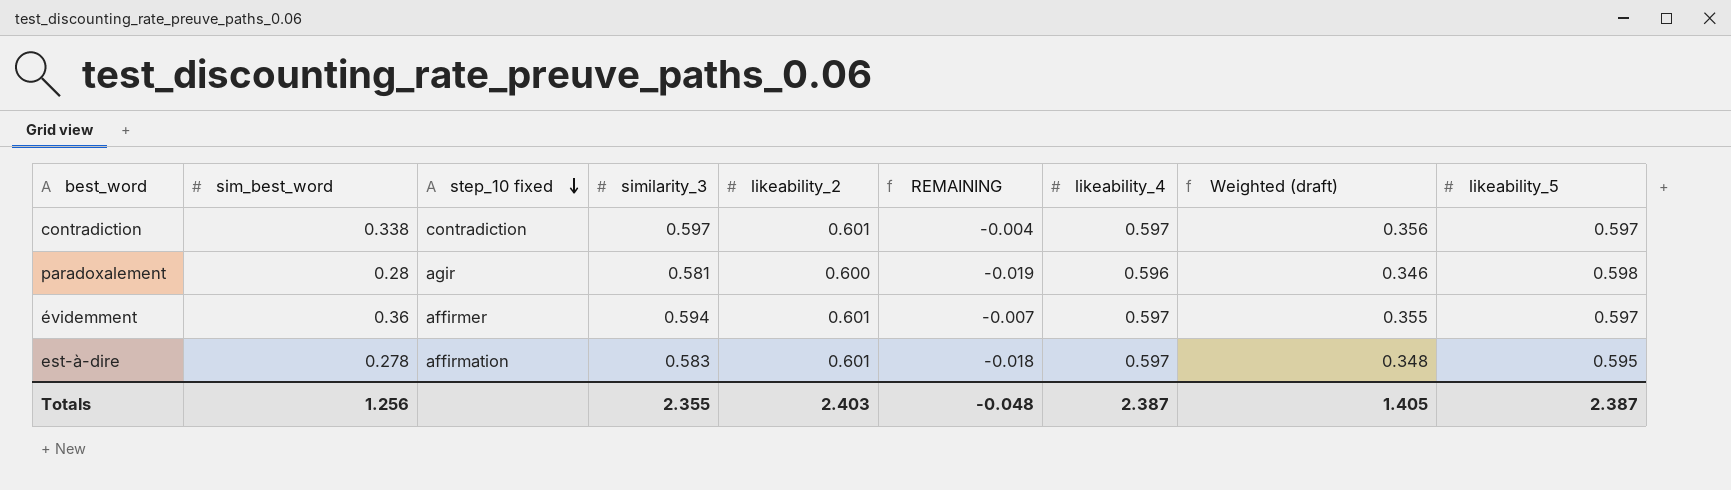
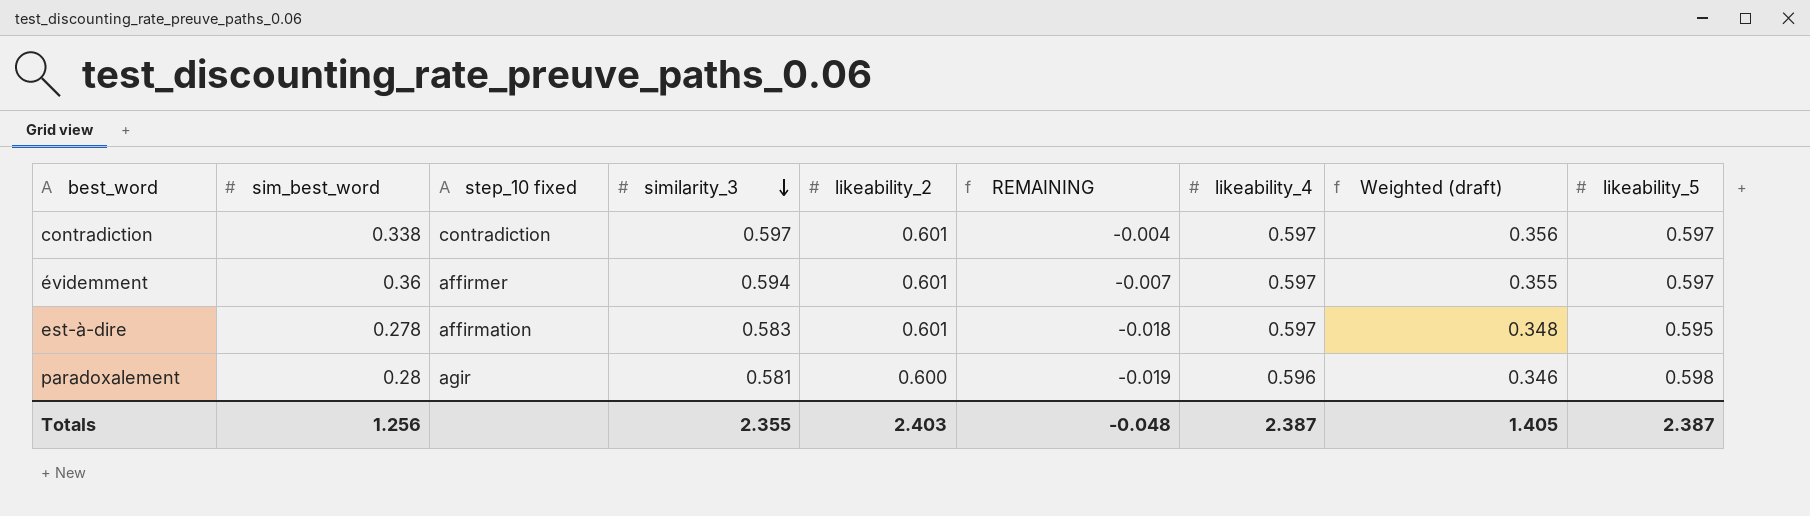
row order: step_10 fixed descending -> similarity_3 descending

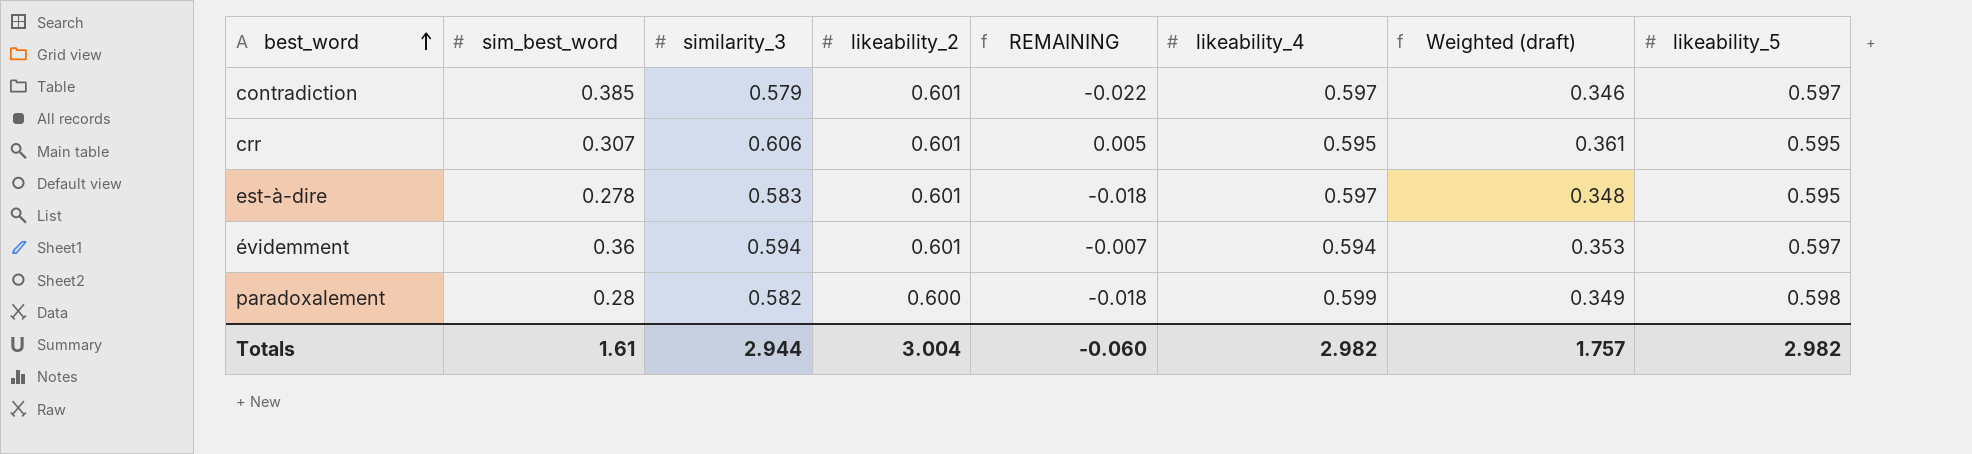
row order: similarity_3 descending -> best_word ascending
column step_10 fixed | position: 3 -> none
contradiction | sim_best_word: 0.338 -> 0.385
contradiction | similarity_3: 0.597 -> 0.579
contradiction | REMAINING: -0.004 -> -0.022
contradiction | Weighted (draft): 0.356 -> 0.346
row crr: none -> 0.307 | 0.606 | 0.601 | 0.005 | 0.595 | 0.361 | 0.595
évidemment | likeability_4: 0.597 -> 0.594
évidemment | Weighted (draft): 0.355 -> 0.353
paradoxalement | similarity_3: 0.581 -> 0.582
paradoxalement | REMAINING: -0.019 -> -0.018
paradoxalement | likeability_4: 0.596 -> 0.599
paradoxalement | Weighted (draft): 0.346 -> 0.349
Totals | sim_best_word: 1.256 -> 1.61
Totals | similarity_3: 2.355 -> 2.944
Totals | likeability_2: 2.403 -> 3.004
Totals | REMAINING: -0.048 -> -0.060
Totals | likeability_4: 2.387 -> 2.982
Totals | Weighted (draft): 1.405 -> 1.757
Totals | likeability_5: 2.387 -> 2.982

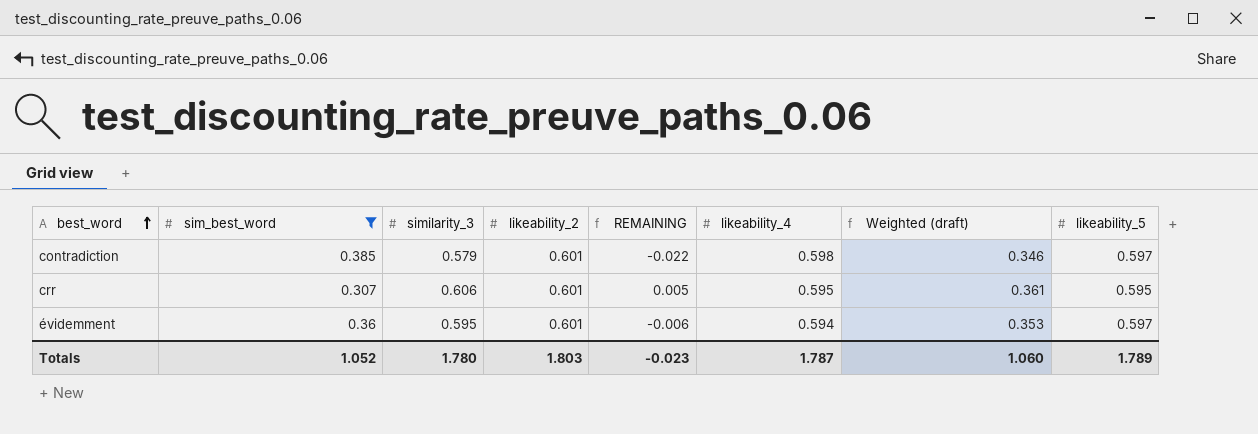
filter: none -> sim_best_word >= 0.307
contradiction | likeability_4: 0.597 -> 0.598
évidemment | similarity_3: 0.594 -> 0.595
évidemment | REMAINING: -0.007 -> -0.006
Totals | sim_best_word: 1.61 -> 1.052
Totals | similarity_3: 2.944 -> 1.780
Totals | likeability_2: 3.004 -> 1.803
Totals | REMAINING: -0.060 -> -0.023
Totals | likeability_4: 2.982 -> 1.787
Totals | Weighted (draft): 1.757 -> 1.060
Totals | likeability_5: 2.982 -> 1.789

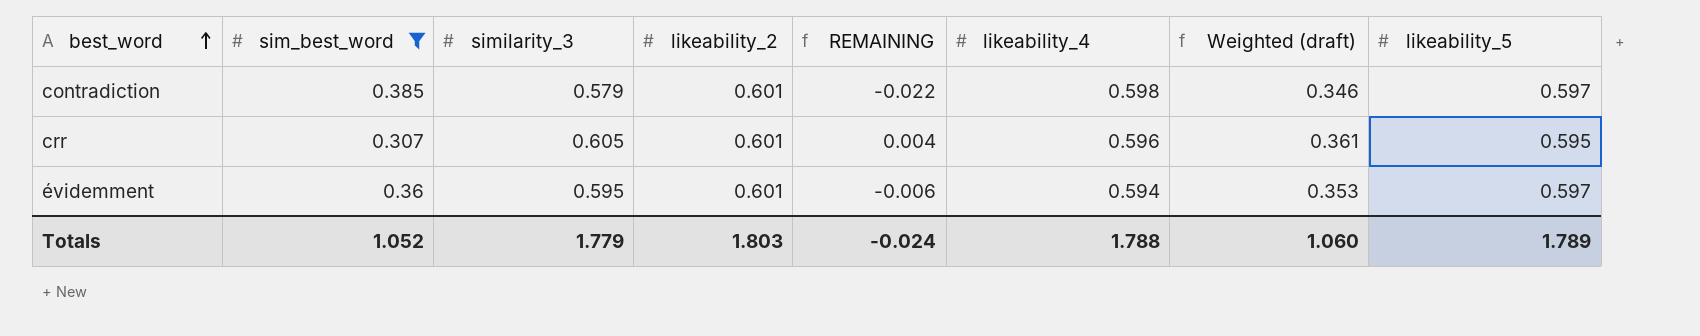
crr | similarity_3: 0.606 -> 0.605
crr | REMAINING: 0.005 -> 0.004
crr | likeability_4: 0.595 -> 0.596
Totals | similarity_3: 1.780 -> 1.779
Totals | REMAINING: -0.023 -> -0.024
Totals | likeability_4: 1.787 -> 1.788

